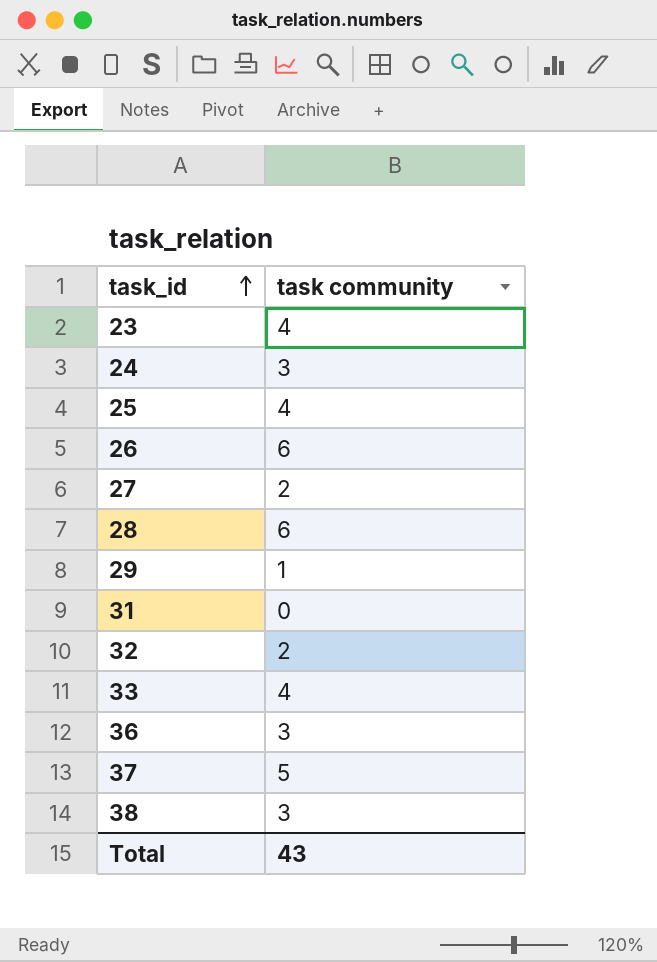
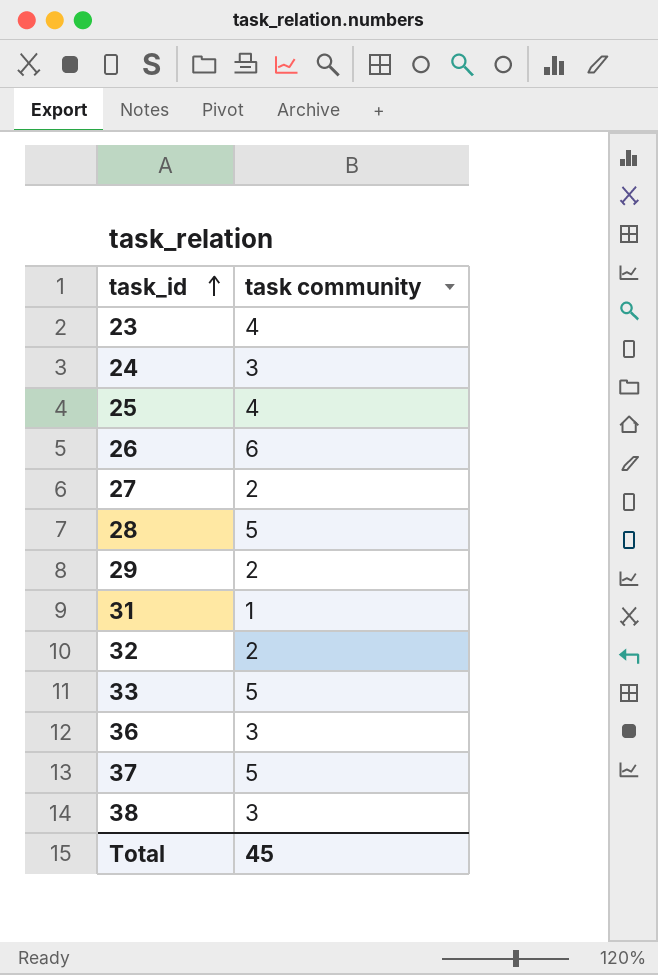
28 | task community: 6 -> 5
29 | task community: 1 -> 2
31 | task community: 0 -> 1
33 | task community: 4 -> 5
Total | task community: 43 -> 45

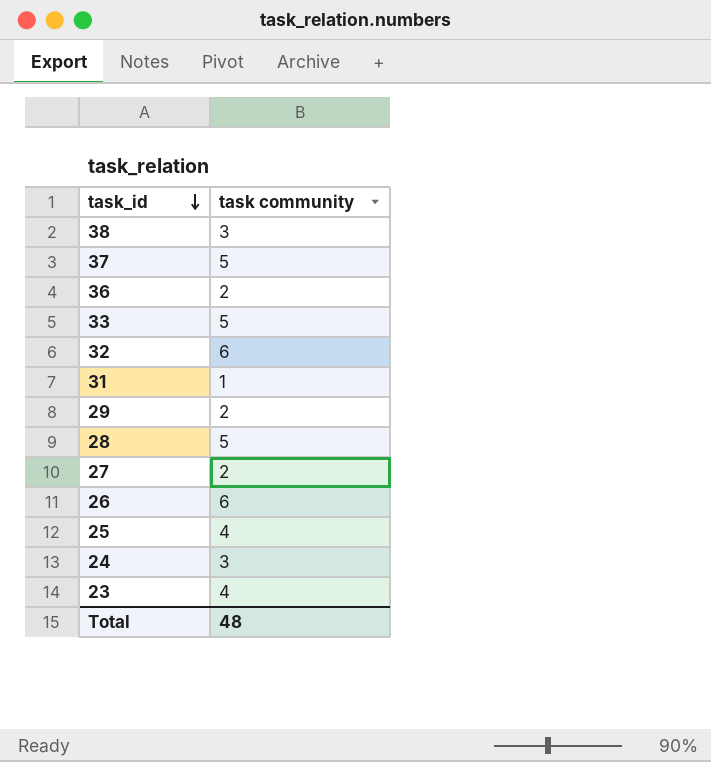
row order: task_id ascending -> task_id descending
36 | task community: 3 -> 2
32 | task community: 2 -> 6
Total | task community: 45 -> 48

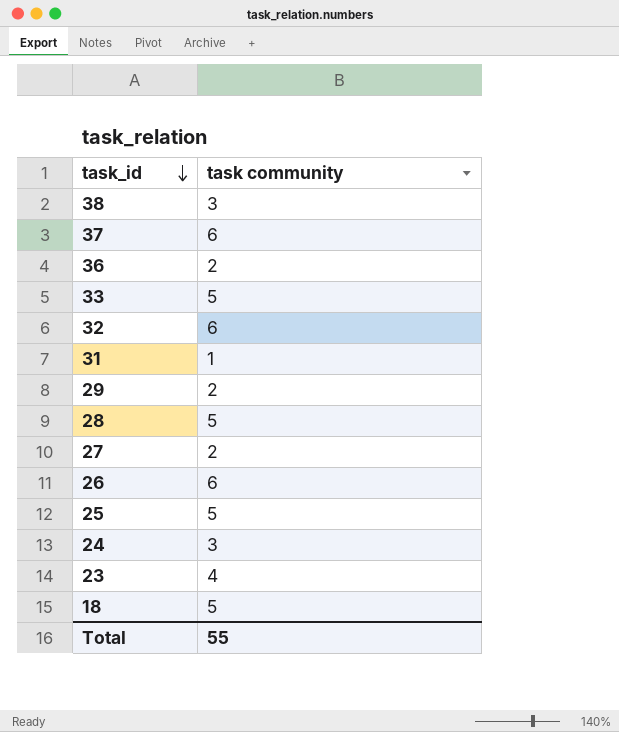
37 | task community: 5 -> 6
25 | task community: 4 -> 5
row 18: none -> 5
Total | task community: 48 -> 55

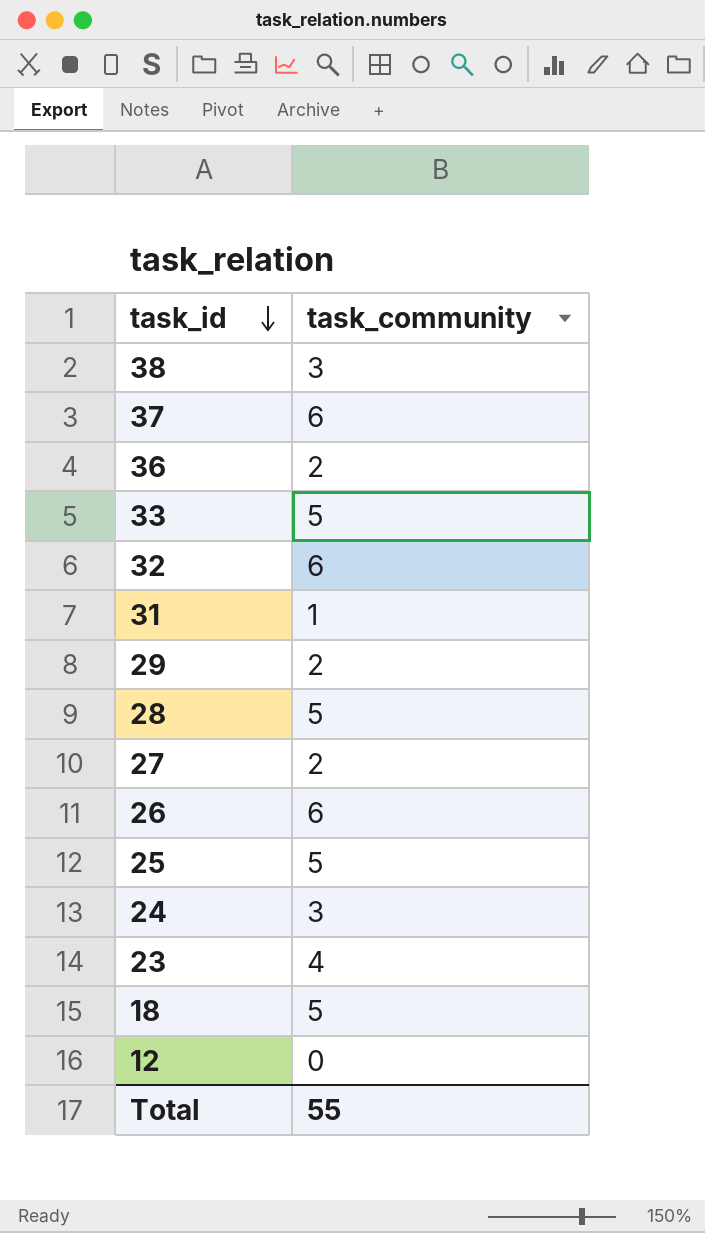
column name: task community -> task_community
row 12: none -> 0

